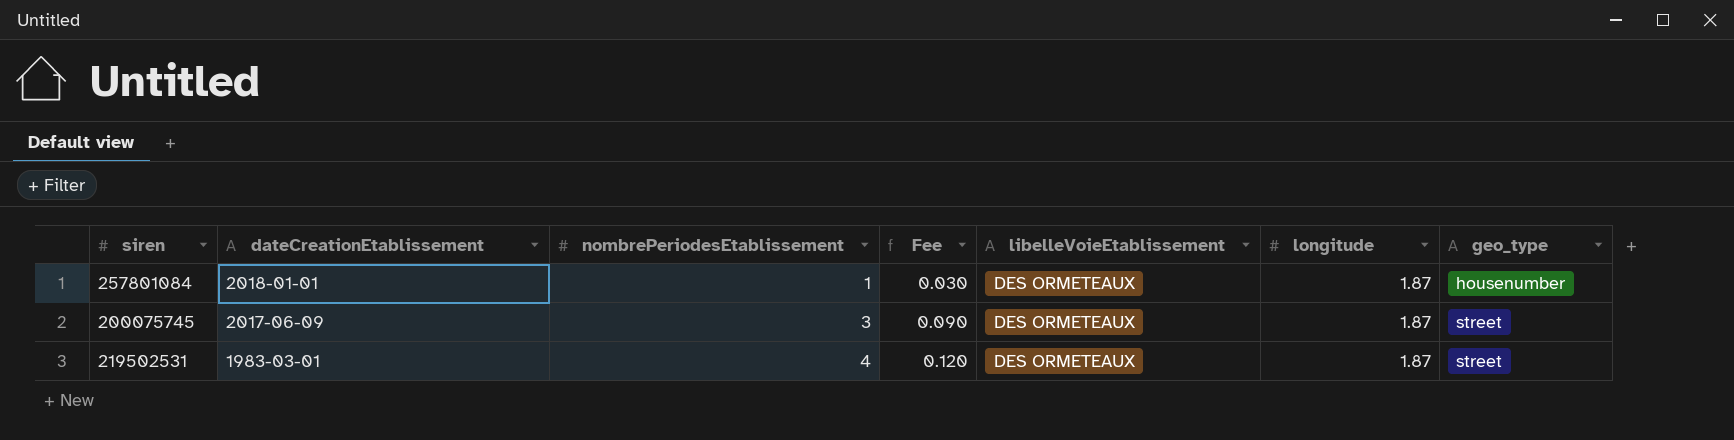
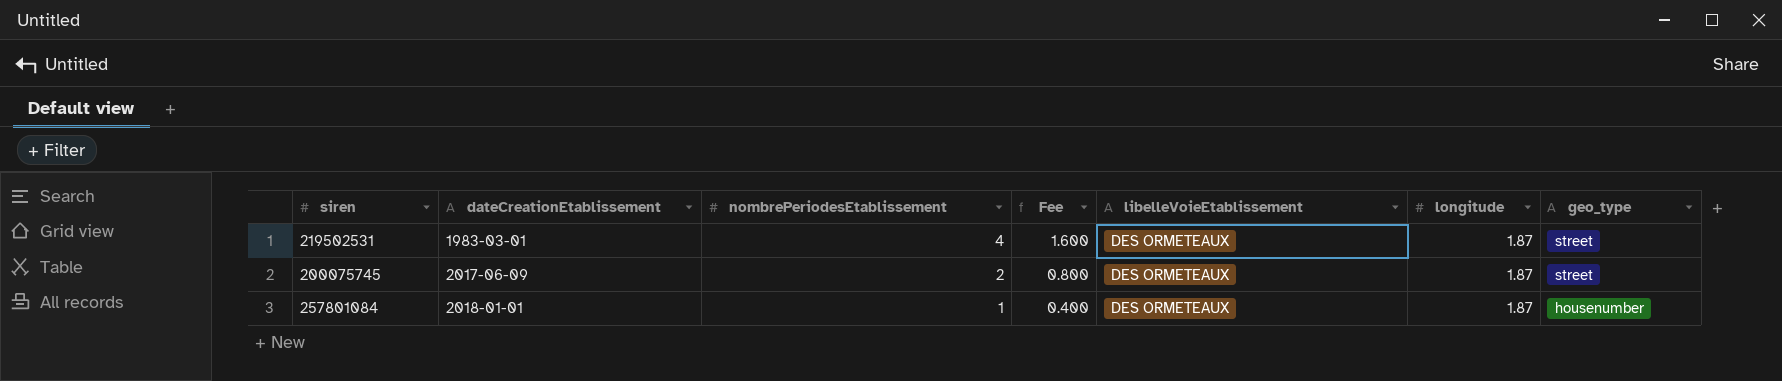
row order: dateCreationEtablissement descending -> dateCreationEtablissement ascending
column Fee | formula: [nombrePeriodesEtablissement] * 0.03 -> [nombrePeriodesEtablissement] * 0.4
200075745 | nombrePeriodesEtablissement: 3 -> 2

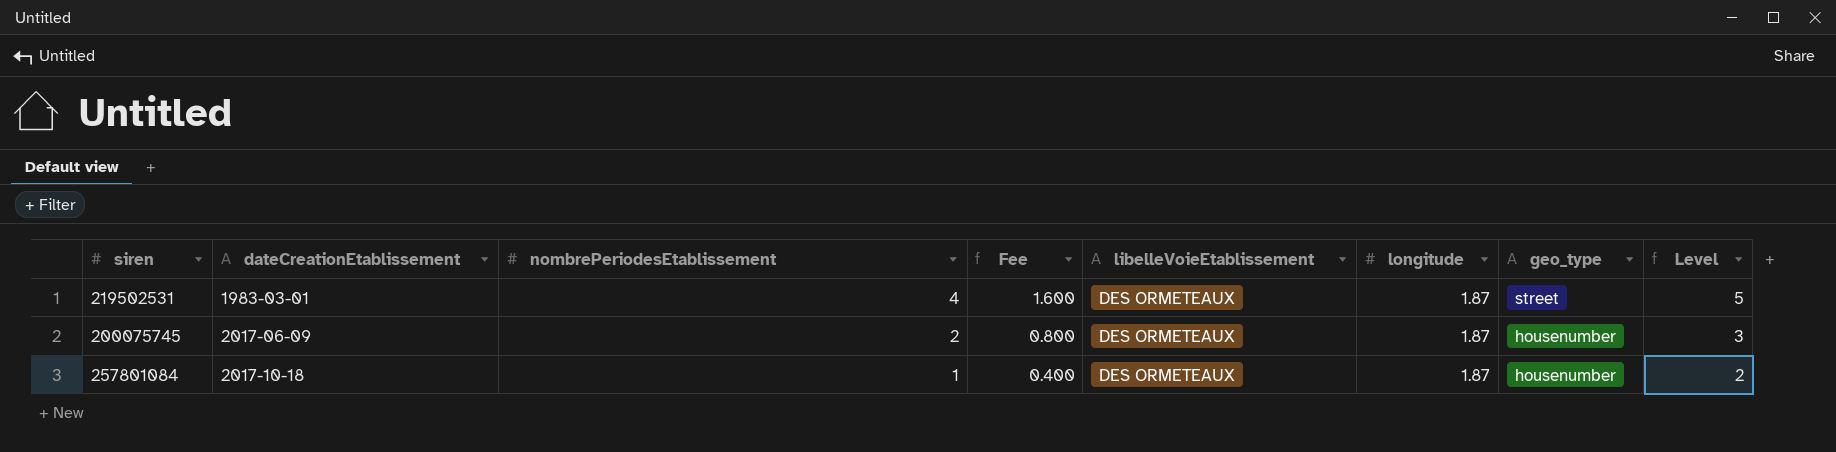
column Level | formula: none -> [nombrePeriodesEtablissement] + 1
200075745 | geo_type: street -> housenumber
257801084 | dateCreationEtablissement: 2018-01-01 -> 2017-10-18

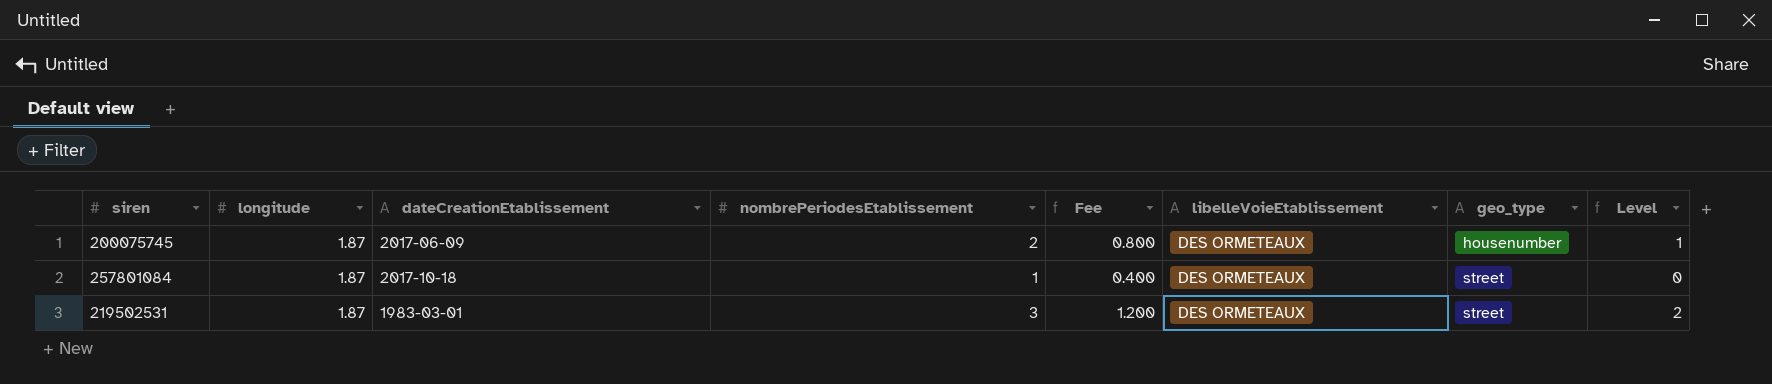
row order: dateCreationEtablissement ascending -> geo_type ascending
column longitude | position: 6 -> 2
column Level | formula: [nombrePeriodesEtablissement] + 1 -> [nombrePeriodesEtablissement] - 1
257801084 | geo_type: housenumber -> street
219502531 | nombrePeriodesEtablissement: 4 -> 3
219502531 | Fee: 1.600 -> 1.200

